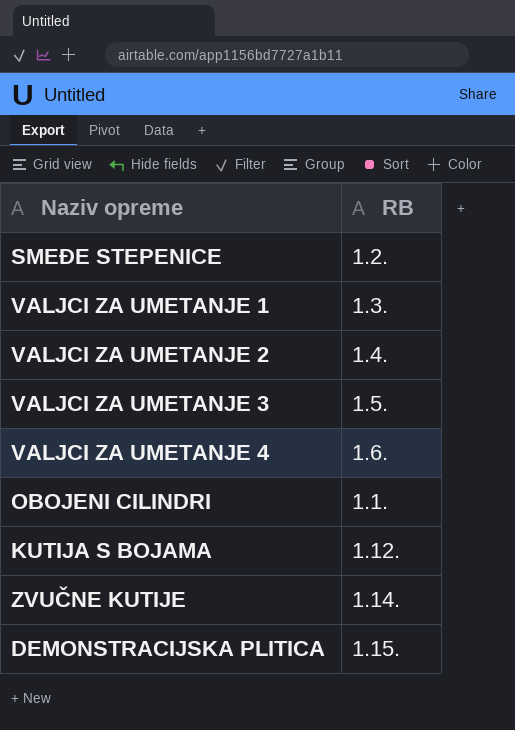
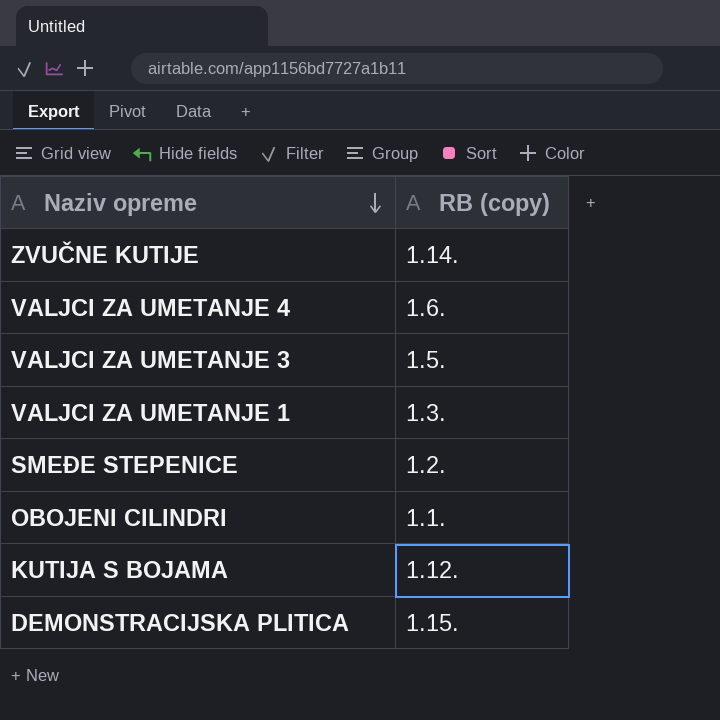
row order: none -> Naziv opreme descending
column name: RB -> RB (copy)
row VALJCI ZA UMETANJE 2: 1.4. -> none

